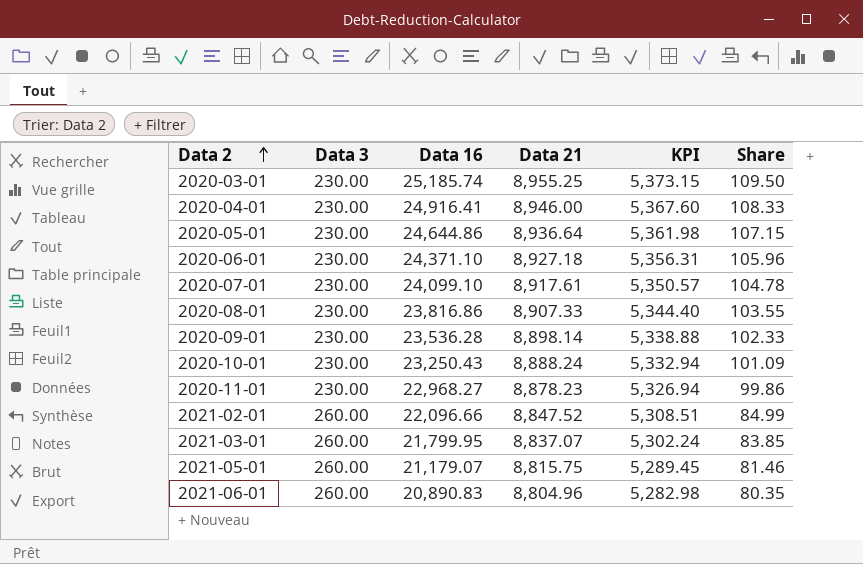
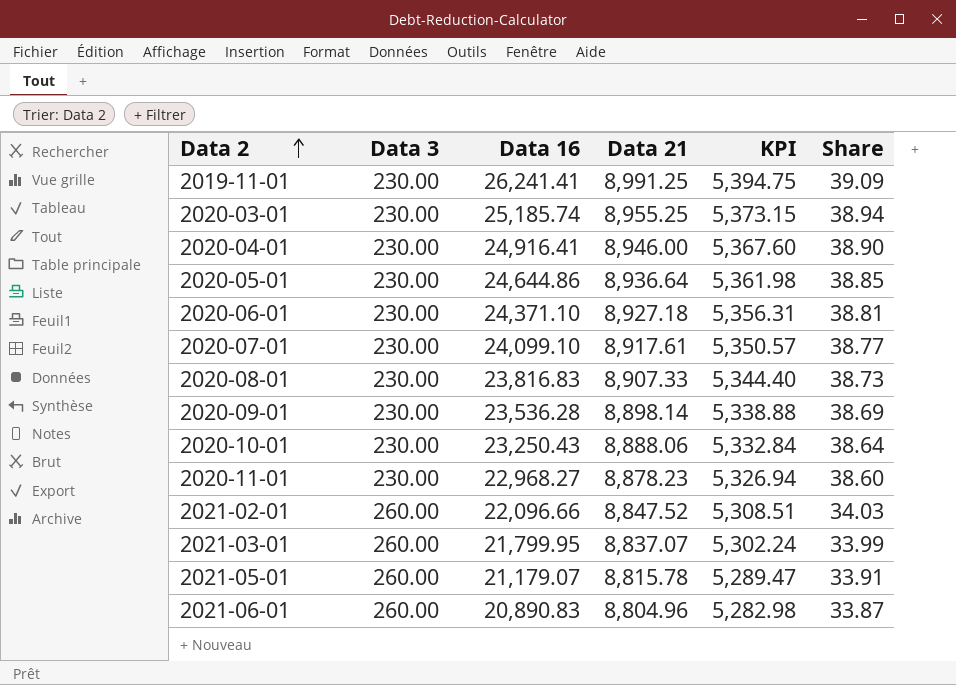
column Share | formula: [Data 16] / [Data 3] -> [Data 21] / [Data 3]
row 2019-11-01: none -> 230.00 | 26,241.41 | 8,991.25 | 5,394.75 | 39.09
2020-08-01 | Data 16: 23,816.86 -> 23,816.83
2020-10-01 | Data 21: 8,888.24 -> 8,888.06
2020-10-01 | KPI: 5,332.94 -> 5,332.84
2021-05-01 | Data 21: 8,815.75 -> 8,815.78
2021-05-01 | KPI: 5,289.45 -> 5,289.47

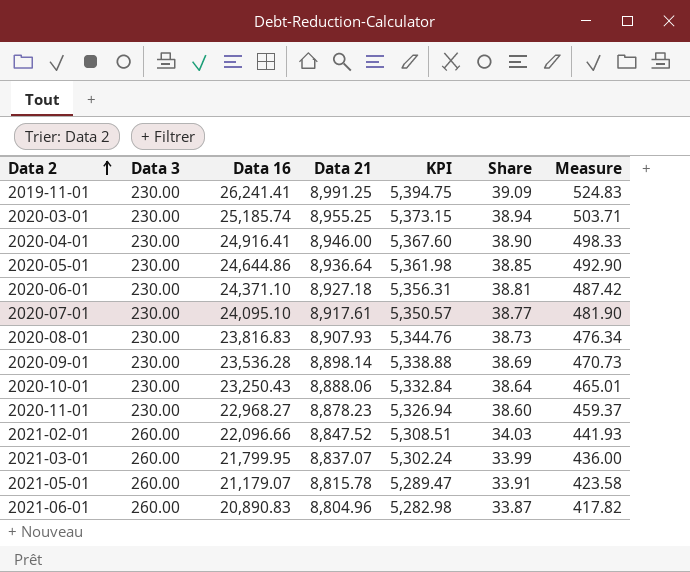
column Measure | formula: none -> [Data 16] * 0.02
2020-07-01 | Data 16: 24,099.10 -> 24,095.10
2020-08-01 | Data 21: 8,907.33 -> 8,907.93
2020-08-01 | KPI: 5,344.40 -> 5,344.76

